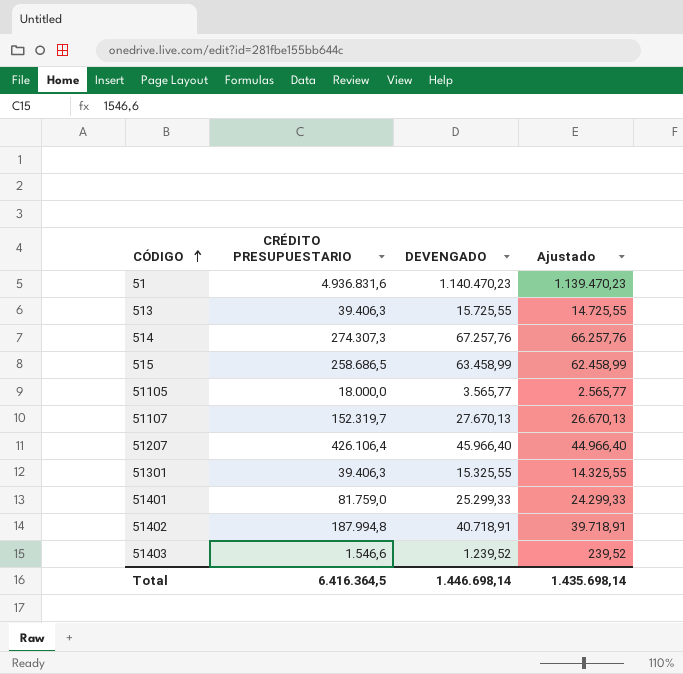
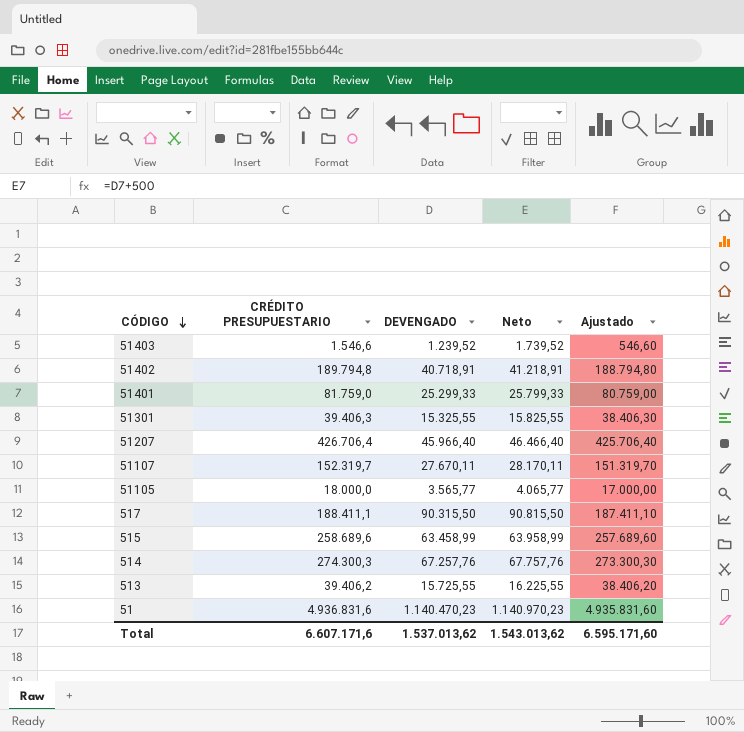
row order: CÓDIGO ascending -> CÓDIGO descending
column Neto | formula: none -> [DEVENGADO] + 500
column Ajustado | formula: [DEVENGADO] - 1000 -> [CRÉDITO PRESUPUESTARIO] - 1000
51402 | CRÉDITO PRESUPUESTARIO: 187.994,8 -> 189.794,8
51207 | CRÉDITO PRESUPUESTARIO: 426.106,4 -> 426.706,4
51107 | DEVENGADO: 27.670,13 -> 27.670,11
row 517: none -> 188.411,1 | 90.315,50 | 90.815,50 | 187.411,10
515 | CRÉDITO PRESUPUESTARIO: 258.686,5 -> 258.689,6
514 | CRÉDITO PRESUPUESTARIO: 274.307,3 -> 274.300,3
513 | CRÉDITO PRESUPUESTARIO: 39.406,3 -> 39.406,2
Total | CRÉDITO PRESUPUESTARIO: 6.416.364,5 -> 6.607.171,6
Total | DEVENGADO: 1.446.698,14 -> 1.537.013,62
Total | Ajustado: 1.435.698,14 -> 6.595.171,60

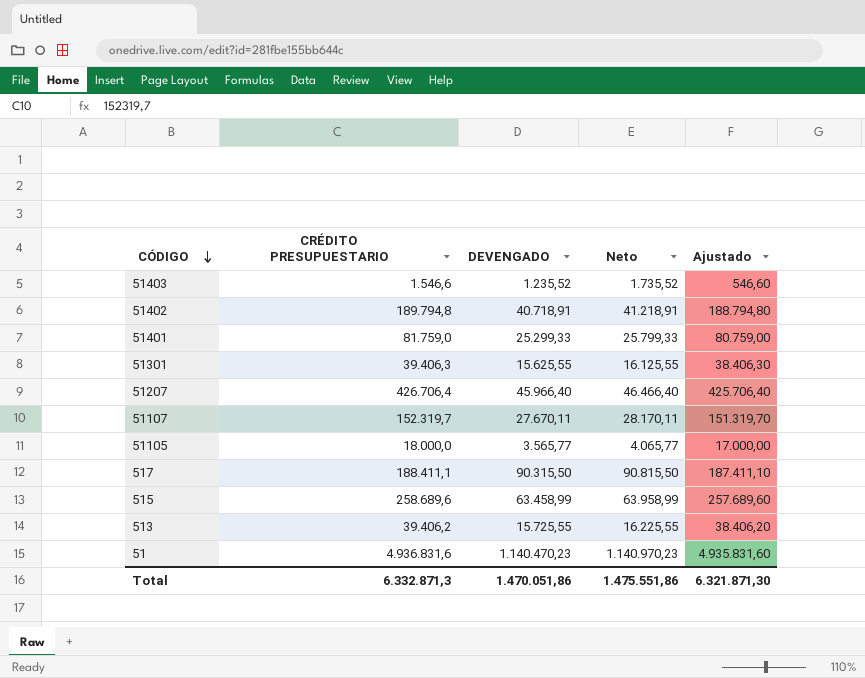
row 514: 274.300,3 | 67.257,76 | 67.757,76 | 273.300,30 -> none
51403 | DEVENGADO: 1.239,52 -> 1.235,52
51403 | Neto: 1.739,52 -> 1.735,52
51301 | DEVENGADO: 15.325,55 -> 15.625,55
51301 | Neto: 15.825,55 -> 16.125,55
Total | CRÉDITO PRESUPUESTARIO: 6.607.171,6 -> 6.332.871,3
Total | DEVENGADO: 1.537.013,62 -> 1.470.051,86
Total | Neto: 1.543.013,62 -> 1.475.551,86
Total | Ajustado: 6.595.171,60 -> 6.321.871,30

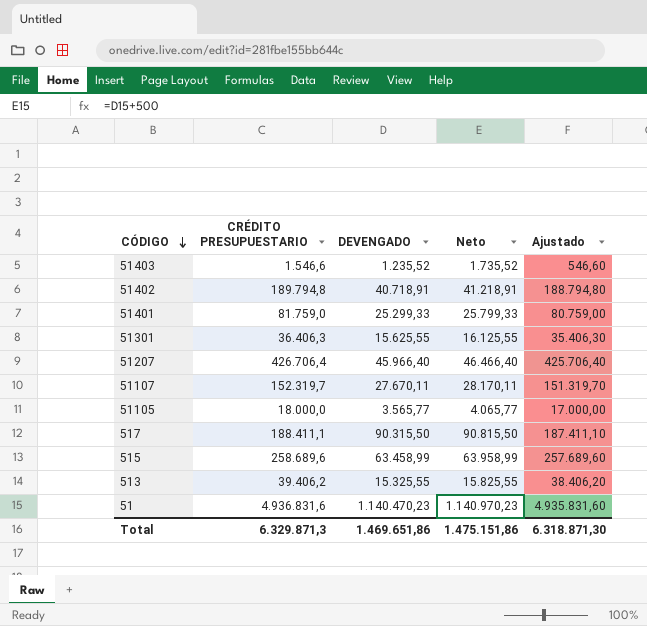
51301 | CRÉDITO PRESUPUESTARIO: 39.406,3 -> 36.406,3
51301 | Ajustado: 38.406,30 -> 35.406,30
513 | DEVENGADO: 15.725,55 -> 15.325,55
513 | Neto: 16.225,55 -> 15.825,55
Total | CRÉDITO PRESUPUESTARIO: 6.332.871,3 -> 6.329.871,3
Total | DEVENGADO: 1.470.051,86 -> 1.469.651,86
Total | Neto: 1.475.551,86 -> 1.475.151,86
Total | Ajustado: 6.321.871,30 -> 6.318.871,30

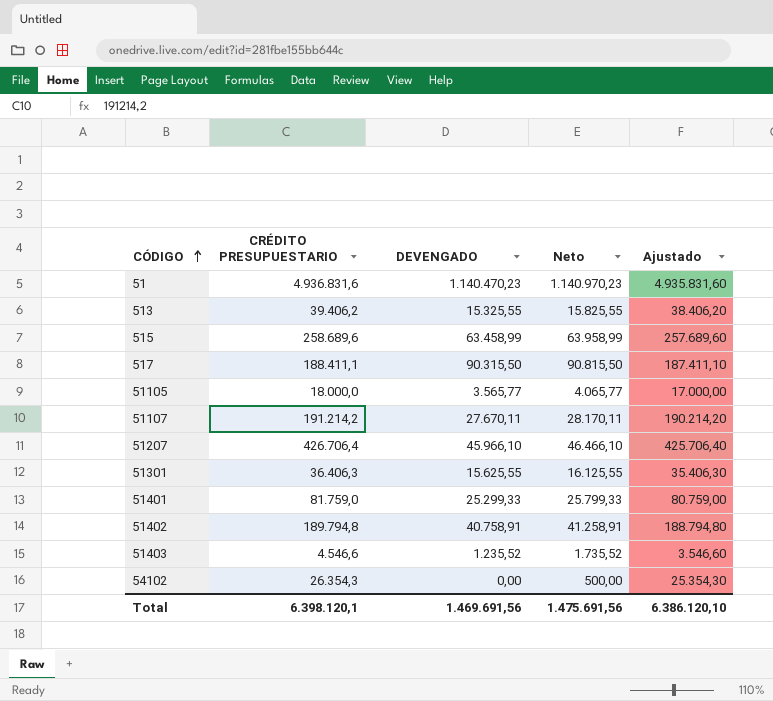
row order: CÓDIGO descending -> CÓDIGO ascending
51107 | CRÉDITO PRESUPUESTARIO: 152.319,7 -> 191.214,2
51107 | Ajustado: 151.319,70 -> 190.214,20
51207 | DEVENGADO: 45.966,40 -> 45.966,10
51207 | Neto: 46.466,40 -> 46.466,10
51402 | DEVENGADO: 40.718,91 -> 40.758,91
51402 | Neto: 41.218,91 -> 41.258,91
51403 | CRÉDITO PRESUPUESTARIO: 1.546,6 -> 4.546,6
51403 | Ajustado: 546,60 -> 3.546,60
row 54102: none -> 26.354,3 | 0,00 | 500,00 | 25.354,30
Total | CRÉDITO PRESUPUESTARIO: 6.329.871,3 -> 6.398.120,1
Total | DEVENGADO: 1.469.651,86 -> 1.469.691,56
Total | Neto: 1.475.151,86 -> 1.475.691,56
Total | Ajustado: 6.318.871,30 -> 6.386.120,10

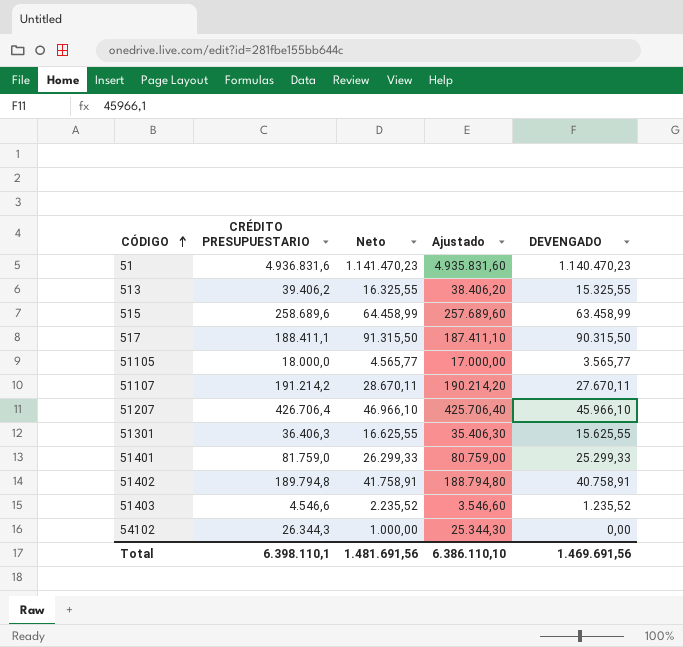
column Neto | formula: [DEVENGADO] + 500 -> [DEVENGADO] + 1000
column DEVENGADO | position: 3 -> 5
54102 | CRÉDITO PRESUPUESTARIO: 26.354,3 -> 26.344,3
54102 | Ajustado: 25.354,30 -> 25.344,30
Total | CRÉDITO PRESUPUESTARIO: 6.398.120,1 -> 6.398.110,1
Total | Neto: 1.475.691,56 -> 1.481.691,56
Total | Ajustado: 6.386.120,10 -> 6.386.110,10

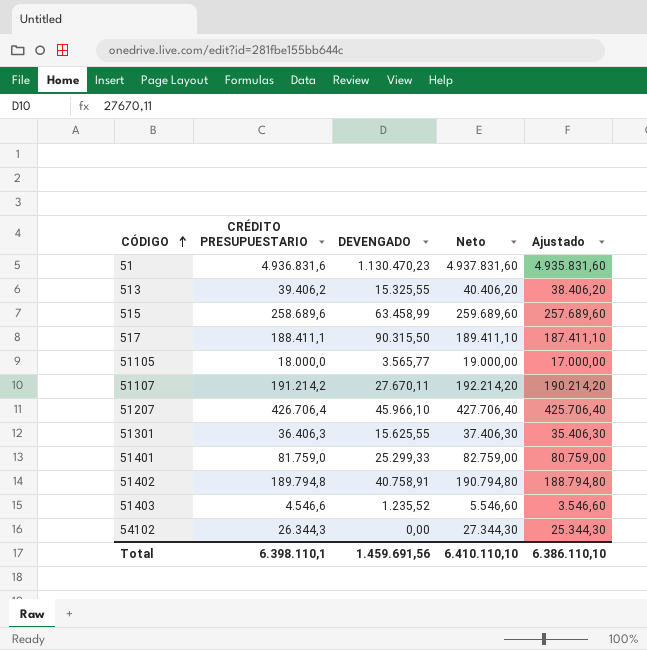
column DEVENGADO | position: 5 -> 3
column Neto | formula: [DEVENGADO] + 1000 -> [CRÉDITO PRESUPUESTARIO] + 1000
51 | DEVENGADO: 1.140.470,23 -> 1.130.470,23
Total | DEVENGADO: 1.469.691,56 -> 1.459.691,56
Total | Neto: 1.481.691,56 -> 6.410.110,10

